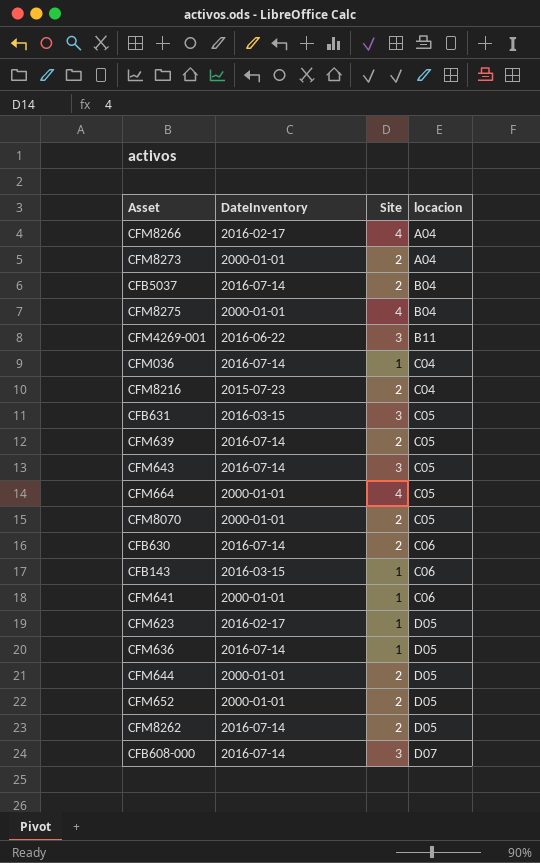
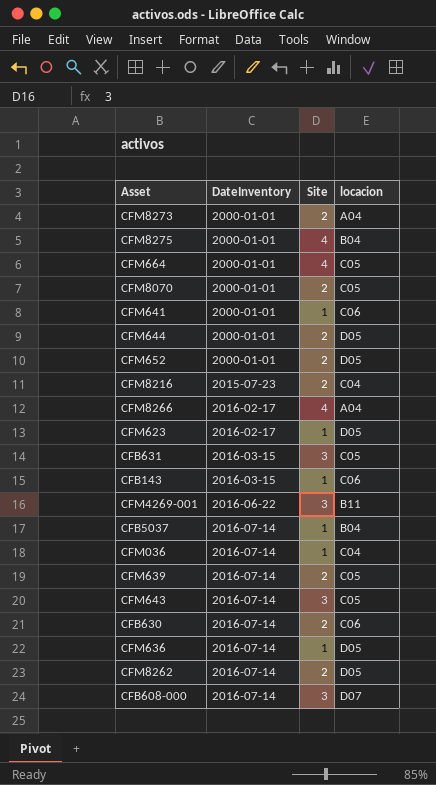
row order: locacion ascending -> DateInventory ascending
CFB5037 | Site: 2 -> 1

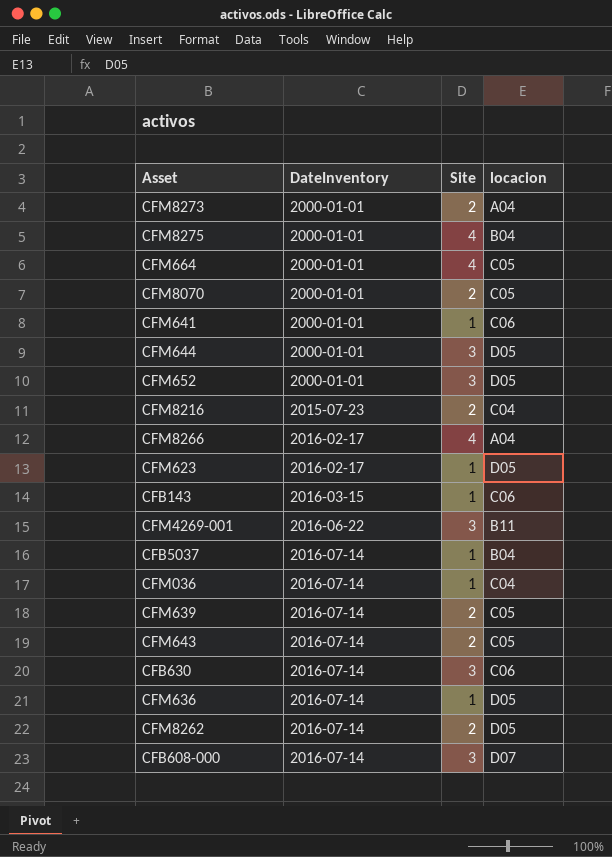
row CFB631: 2016-03-15 | 3 | C05 -> none
CFM644 | Site: 2 -> 3
CFM652 | Site: 2 -> 3
CFM643 | Site: 3 -> 2
CFB630 | Site: 2 -> 3

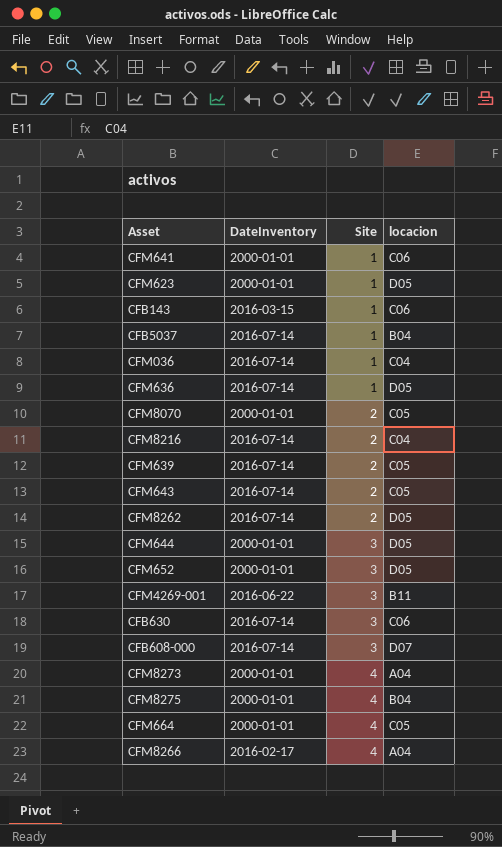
row order: DateInventory ascending -> Site ascending
CFM623 | DateInventory: 2016-02-17 -> 2000-01-01
CFM8216 | DateInventory: 2015-07-23 -> 2016-07-14
CFM8273 | Site: 2 -> 4

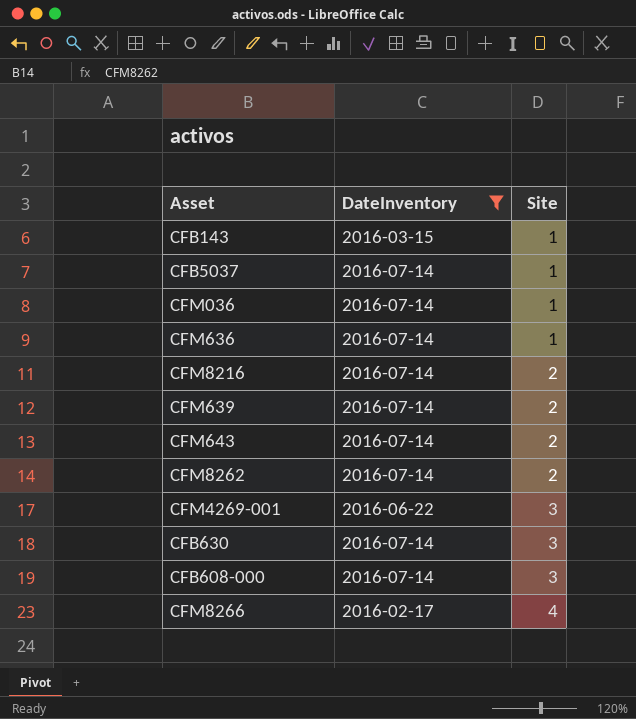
filter: none -> DateInventory != 2000-01-01
column locacion | position: 4 -> none

